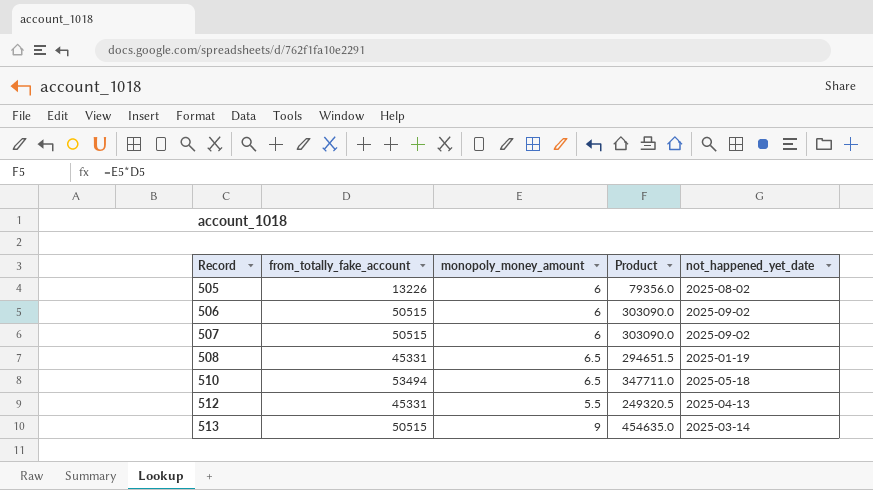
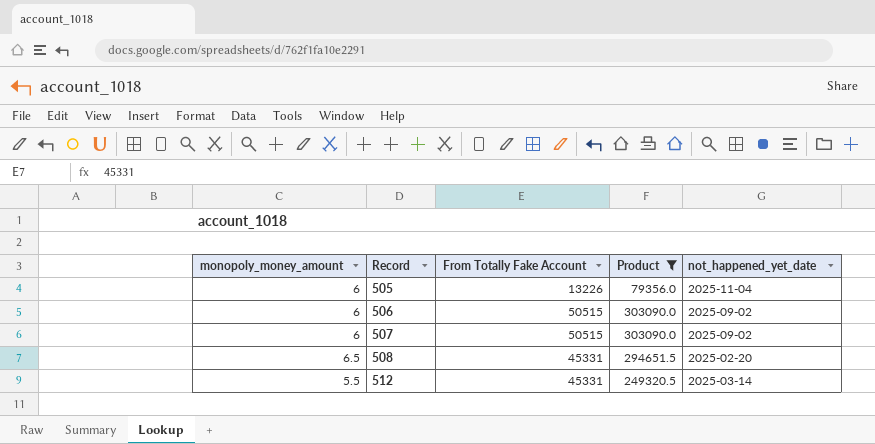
filter: none -> Product <= 303090.0
column monopoly_money_amount | position: 3 -> 1
column name: from_totally_fake_account -> From Totally Fake Account
505 | not_happened_yet_date: 2025-08-02 -> 2025-11-04
508 | not_happened_yet_date: 2025-01-19 -> 2025-02-20
512 | not_happened_yet_date: 2025-04-13 -> 2025-03-14

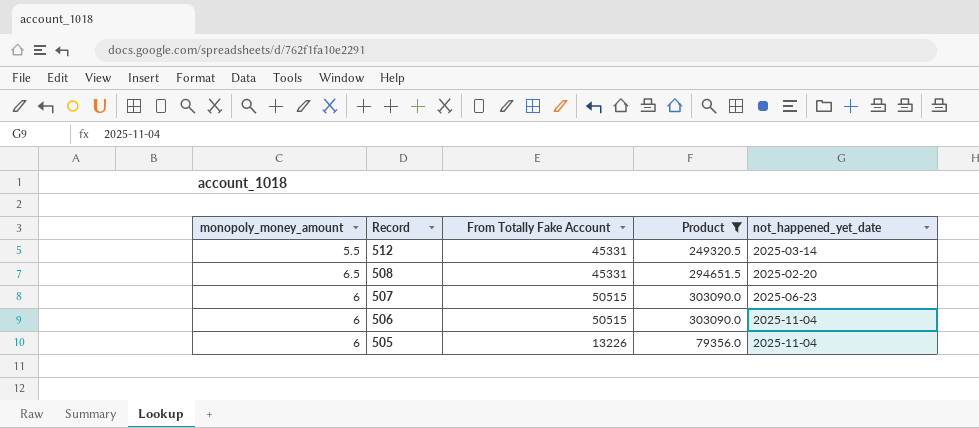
row order: Record ascending -> Record descending
507 | not_happened_yet_date: 2025-09-02 -> 2025-06-23
506 | not_happened_yet_date: 2025-09-02 -> 2025-11-04

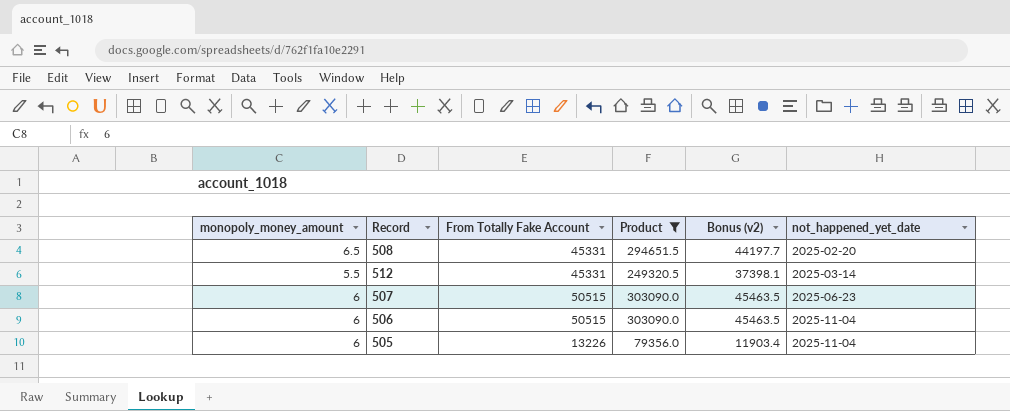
row order: Record descending -> not_happened_yet_date ascending
column Bonus (v2) | formula: none -> [Product] * 0.15

